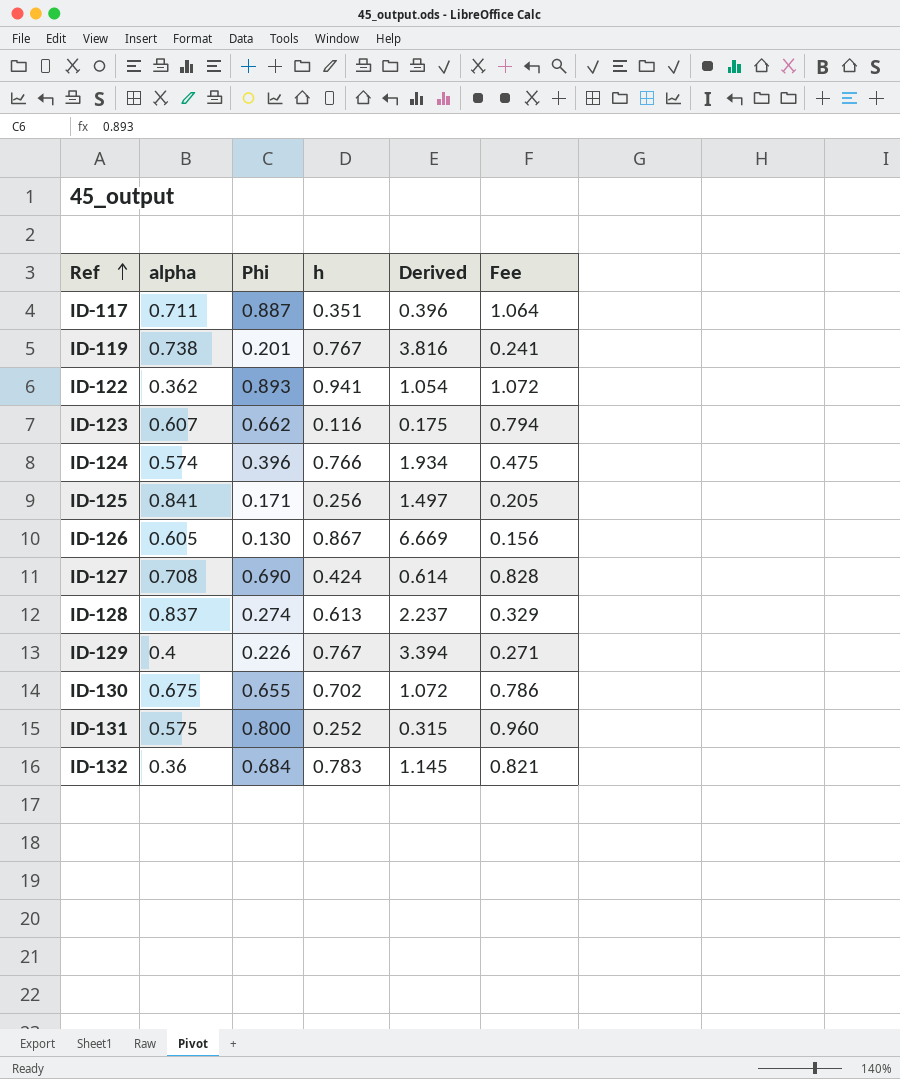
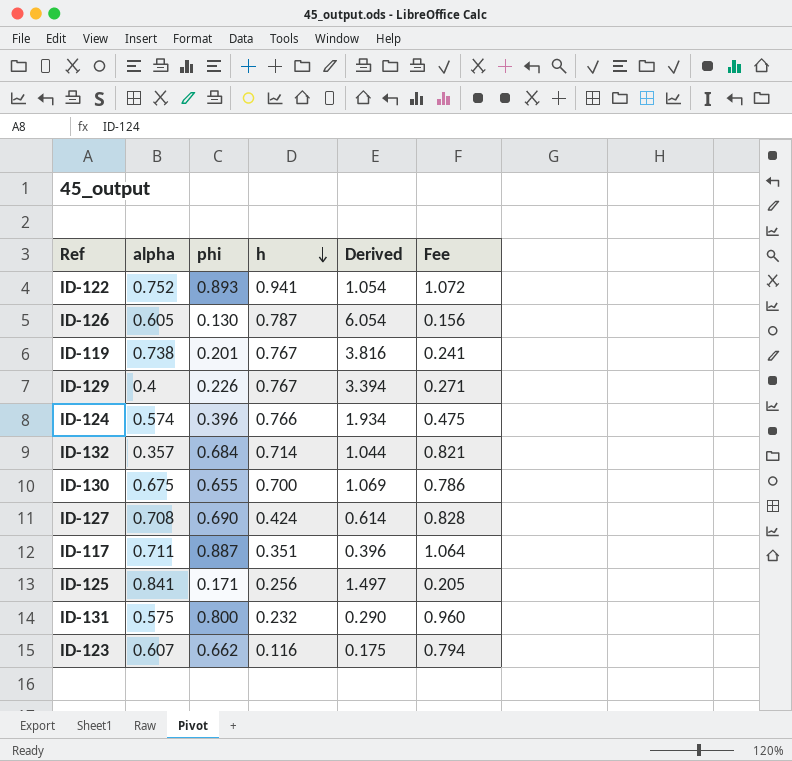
row order: Ref ascending -> h descending
column name: Phi -> phi
row ID-128: 0.837 | 0.274 | 0.613 | 2.237 | 0.329 -> none
ID-122 | alpha: 0.362 -> 0.752
ID-126 | h: 0.867 -> 0.787
ID-126 | Derived: 6.669 -> 6.054
ID-132 | alpha: 0.36 -> 0.357
ID-132 | h: 0.783 -> 0.714
ID-132 | Derived: 1.145 -> 1.044
ID-130 | h: 0.702 -> 0.700
ID-130 | Derived: 1.072 -> 1.069
ID-131 | h: 0.252 -> 0.232
ID-131 | Derived: 0.315 -> 0.290

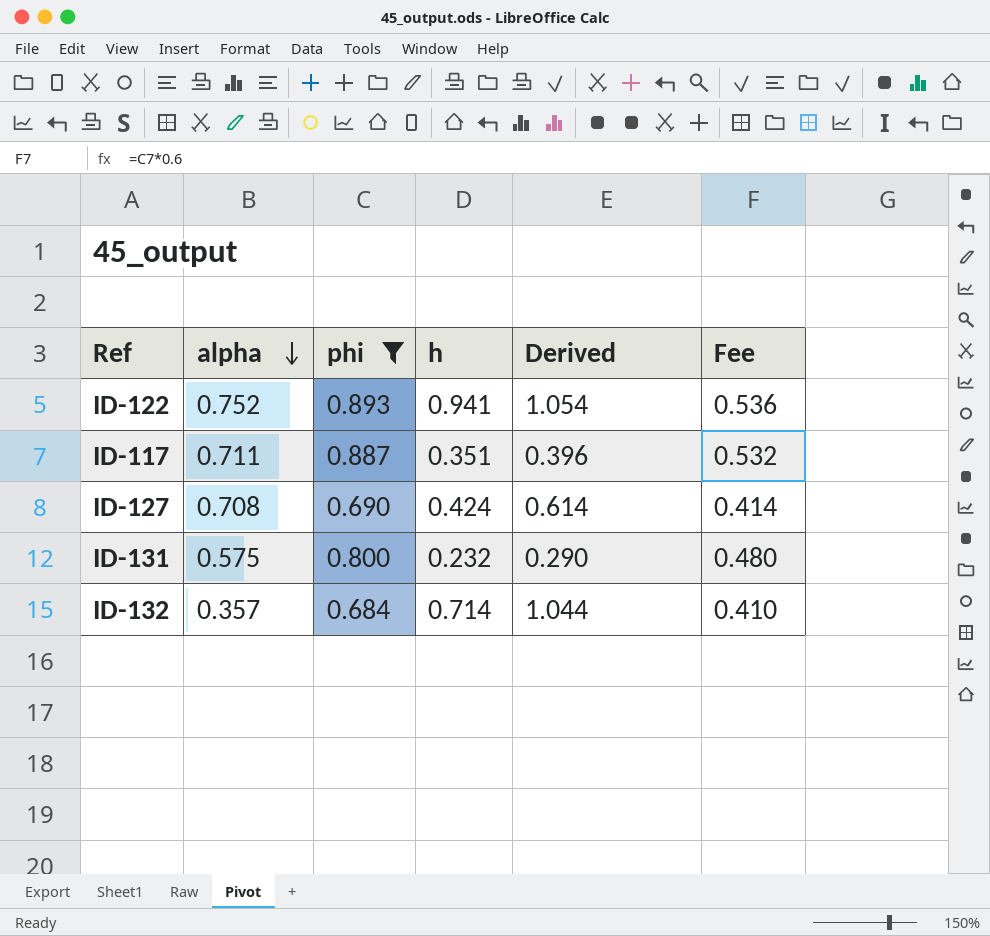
filter: none -> phi >= 0.684
row order: h descending -> alpha descending
column Fee | formula: [phi] * 1.2 -> [phi] * 0.6

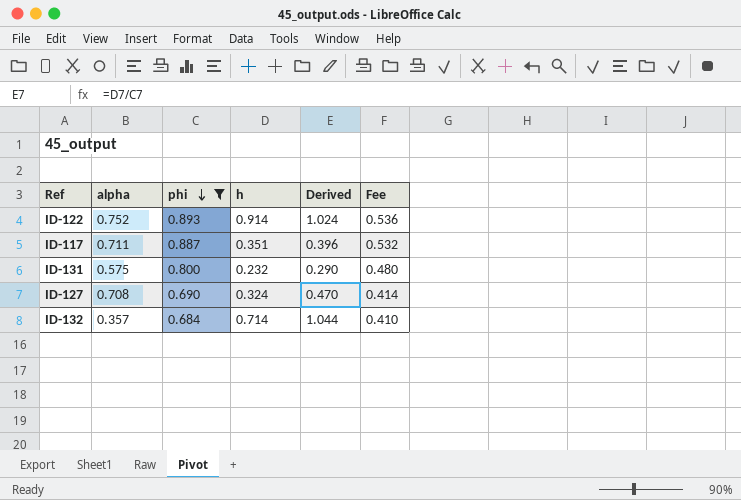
row order: alpha descending -> phi descending
ID-122 | h: 0.941 -> 0.914
ID-122 | Derived: 1.054 -> 1.024
ID-127 | h: 0.424 -> 0.324
ID-127 | Derived: 0.614 -> 0.470

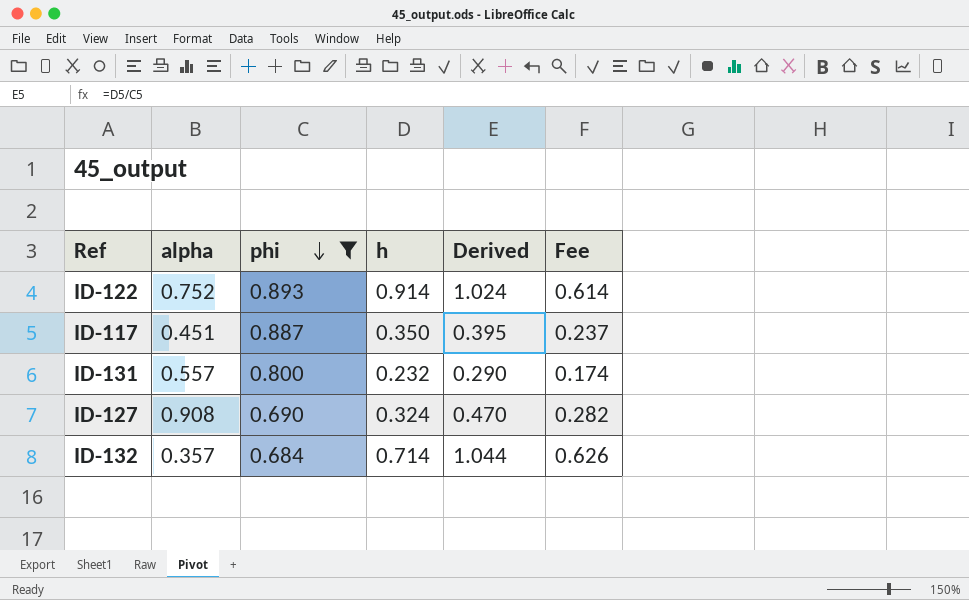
column Fee | formula: [phi] * 0.6 -> [Derived] * 0.6
ID-117 | alpha: 0.711 -> 0.451
ID-117 | h: 0.351 -> 0.350
ID-117 | Derived: 0.396 -> 0.395
ID-131 | alpha: 0.575 -> 0.557
ID-127 | alpha: 0.708 -> 0.908

